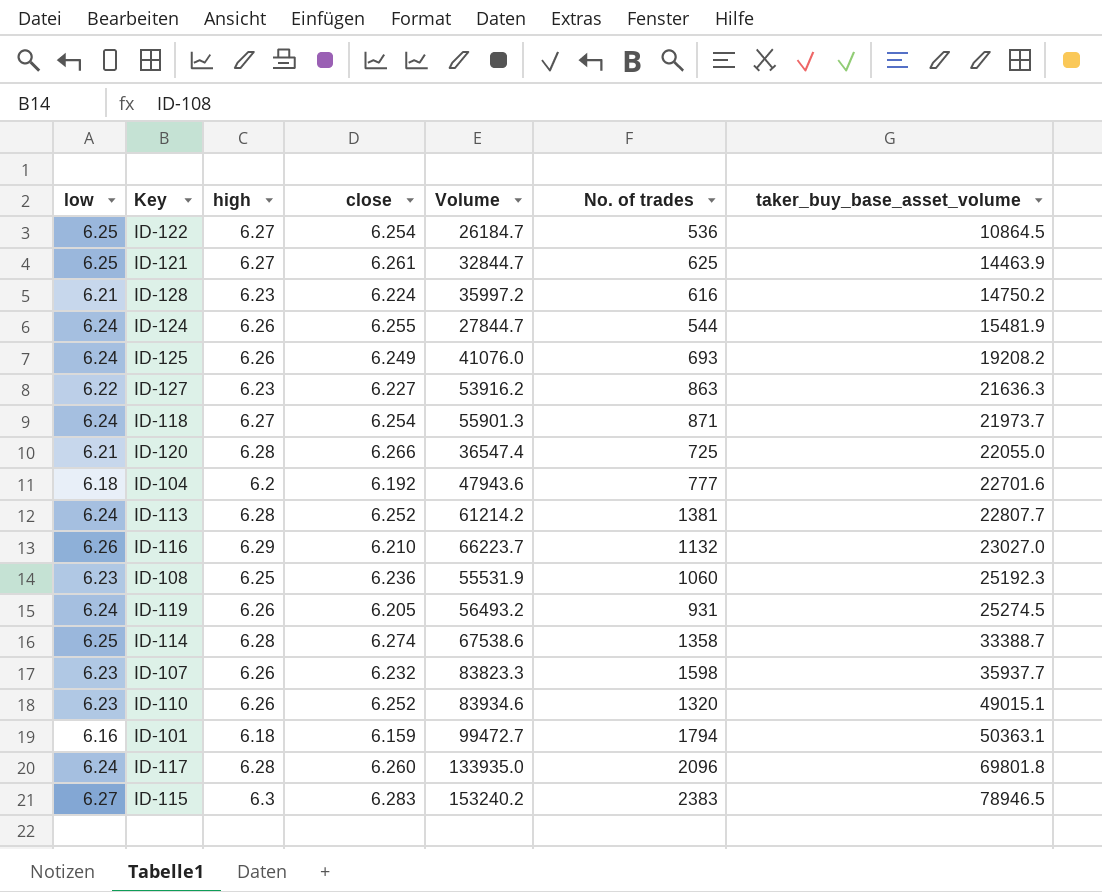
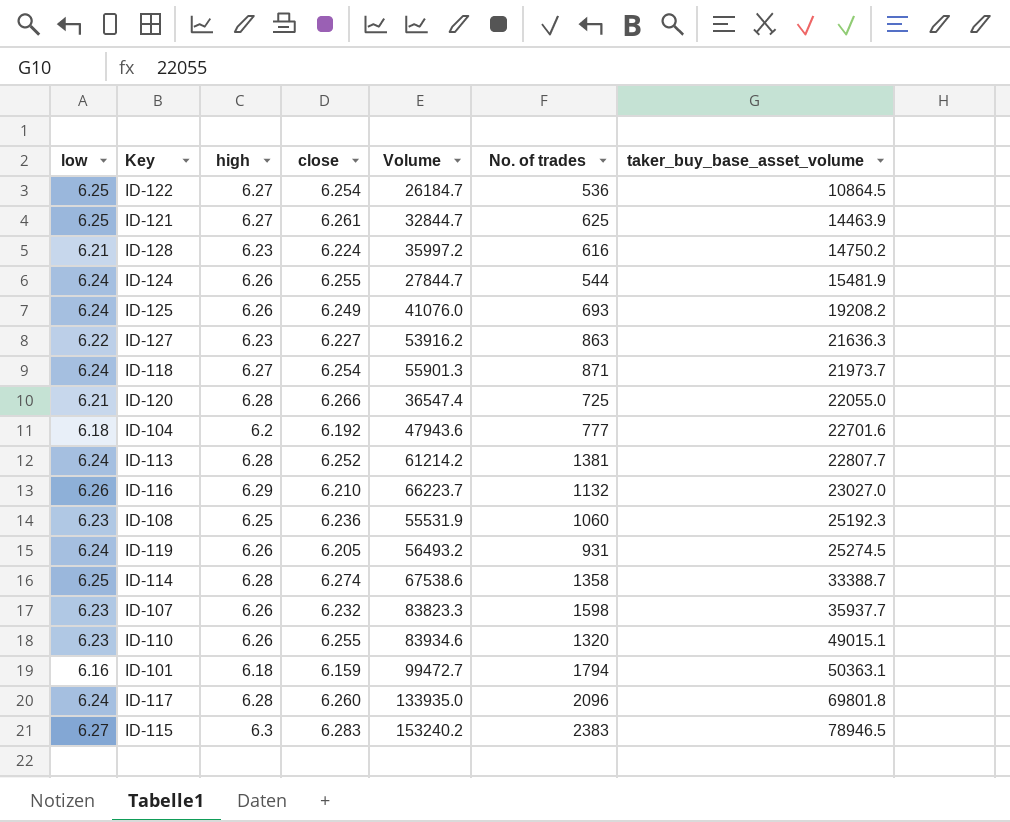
ID-110 | close: 6.252 -> 6.255

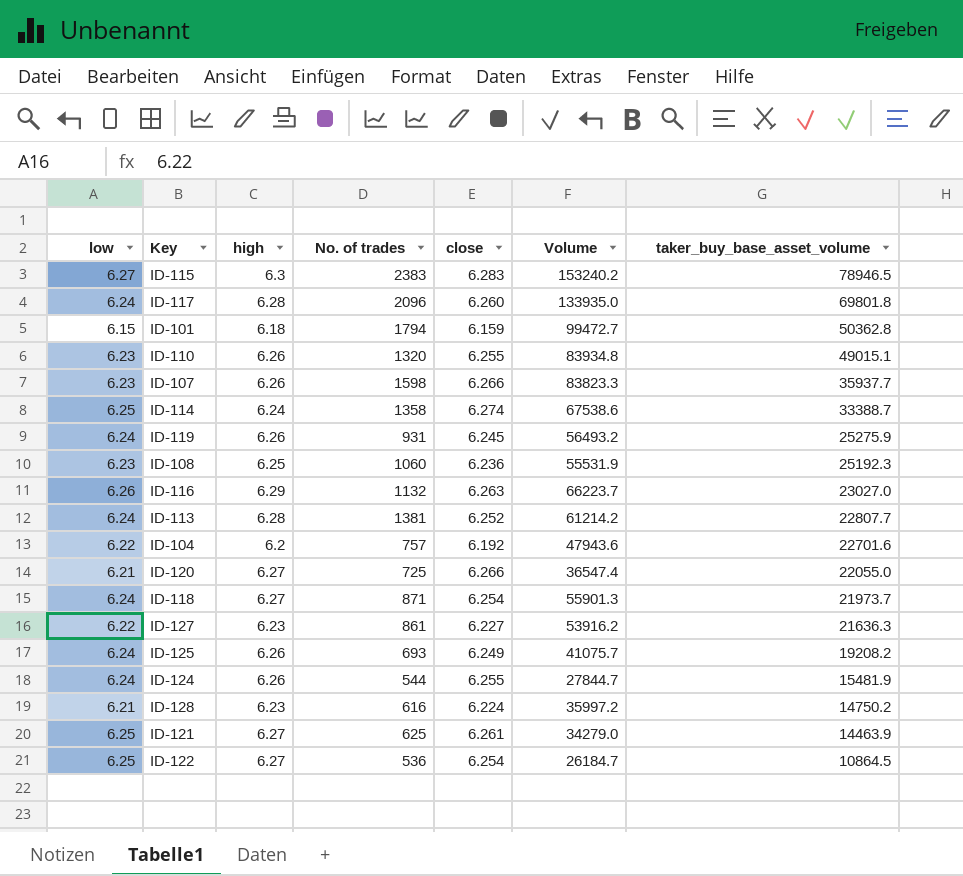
row order: taker_buy_base_asset_volume ascending -> taker_buy_base_asset_volume descending
column No. of trades | position: 6 -> 4
ID-101 | low: 6.16 -> 6.15
ID-101 | taker_buy_base_asset_volume: 50363.1 -> 50362.8
ID-110 | Volume: 83934.6 -> 83934.8
ID-107 | close: 6.232 -> 6.266
ID-114 | high: 6.28 -> 6.24
ID-119 | close: 6.205 -> 6.245
ID-119 | taker_buy_base_asset_volume: 25274.5 -> 25275.9
ID-116 | close: 6.210 -> 6.263
ID-104 | low: 6.18 -> 6.22
ID-104 | No. of trades: 777 -> 757
ID-120 | high: 6.28 -> 6.27
ID-127 | No. of trades: 863 -> 861
ID-125 | Volume: 41076.0 -> 41075.7
ID-121 | Volume: 32844.7 -> 34279.0

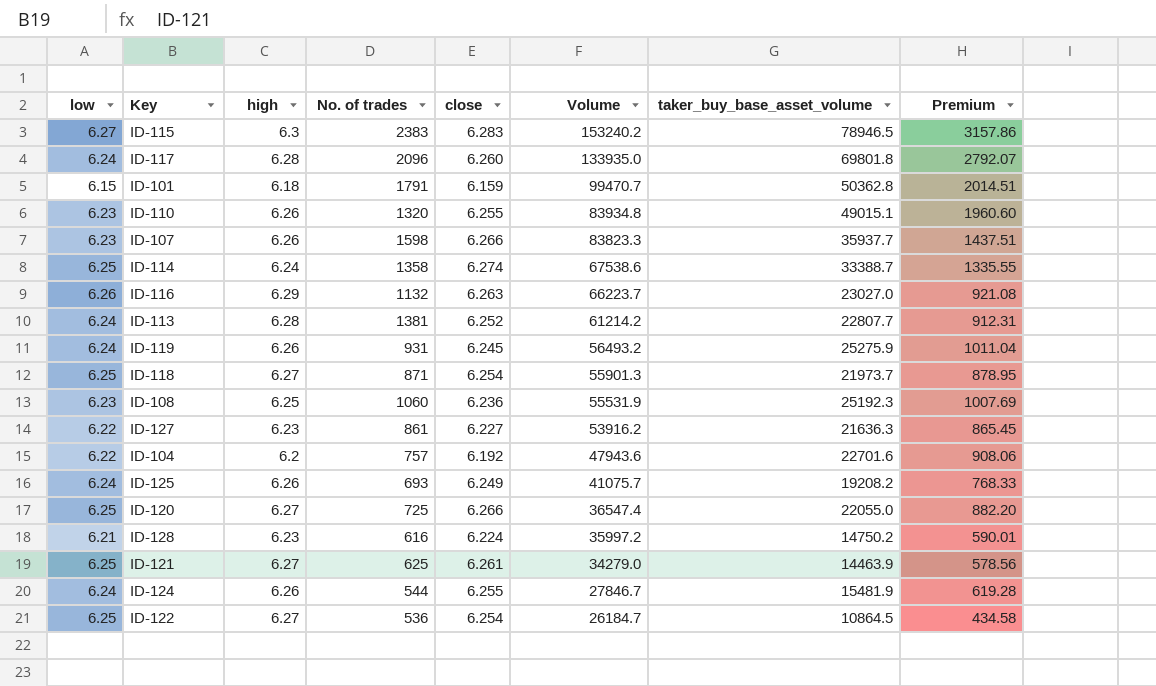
row order: taker_buy_base_asset_volume descending -> Volume descending
column Premium | formula: none -> [taker_buy_base_asset_volume] * 0.04
ID-101 | No. of trades: 1794 -> 1791
ID-101 | Volume: 99472.7 -> 99470.7
ID-118 | low: 6.24 -> 6.25
ID-120 | low: 6.21 -> 6.25
ID-124 | Volume: 27844.7 -> 27846.7

